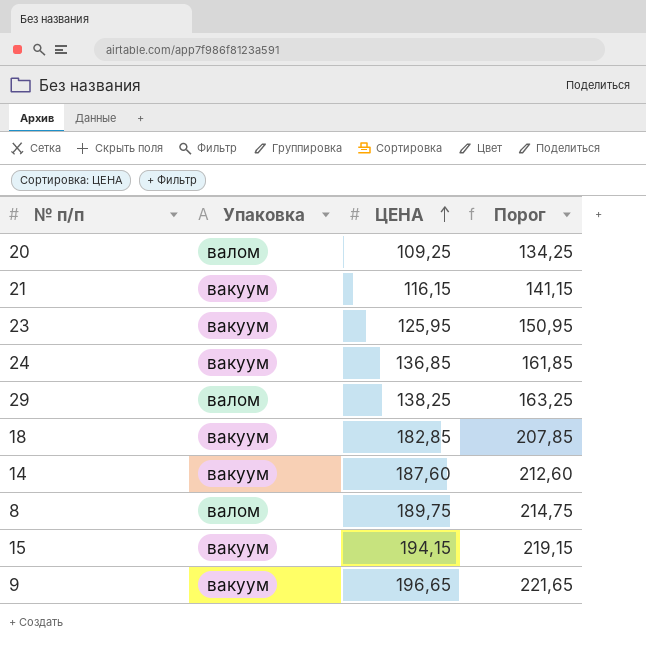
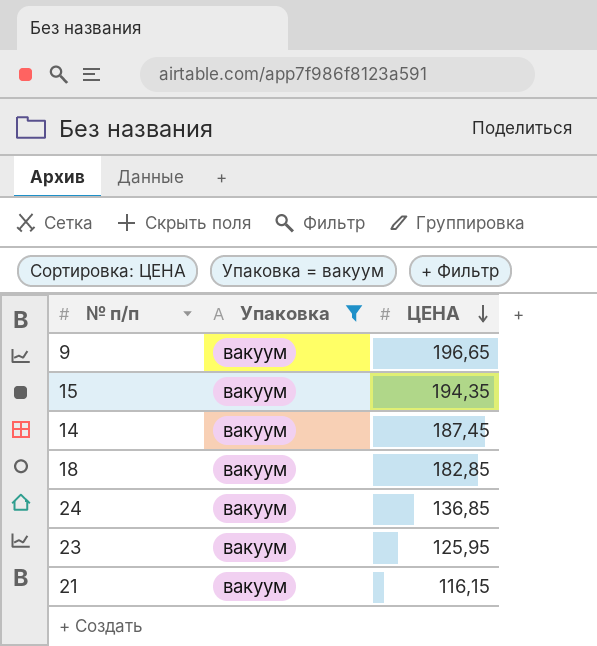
filter: none -> Упаковка = вакуум
row order: ЦЕНА ascending -> ЦЕНА descending
column Порог | formula: [ЦЕНА] + 25 -> none
15 | ЦЕНА: 194,15 -> 194,35
14 | ЦЕНА: 187,60 -> 187,45

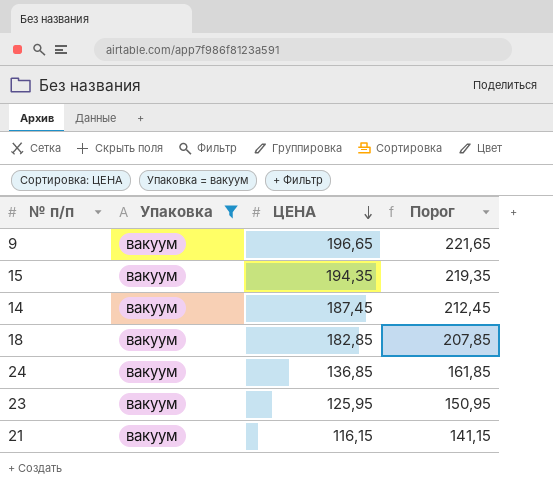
column Порог | formula: none -> [ЦЕНА] + 25

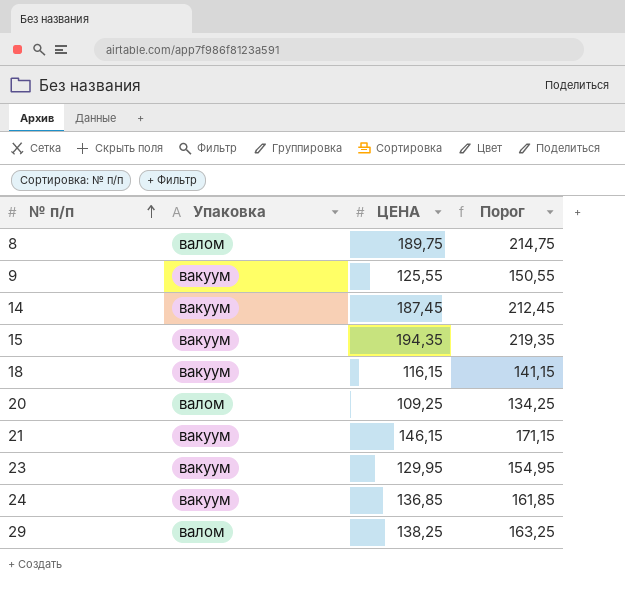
filter: Упаковка = вакуум -> none
row order: ЦЕНА descending -> № п/п ascending
9 | ЦЕНА: 196,65 -> 125,55
9 | Порог: 221,65 -> 150,55
18 | ЦЕНА: 182,85 -> 116,15
18 | Порог: 207,85 -> 141,15
21 | ЦЕНА: 116,15 -> 146,15
21 | Порог: 141,15 -> 171,15
23 | ЦЕНА: 125,95 -> 129,95
23 | Порог: 150,95 -> 154,95

